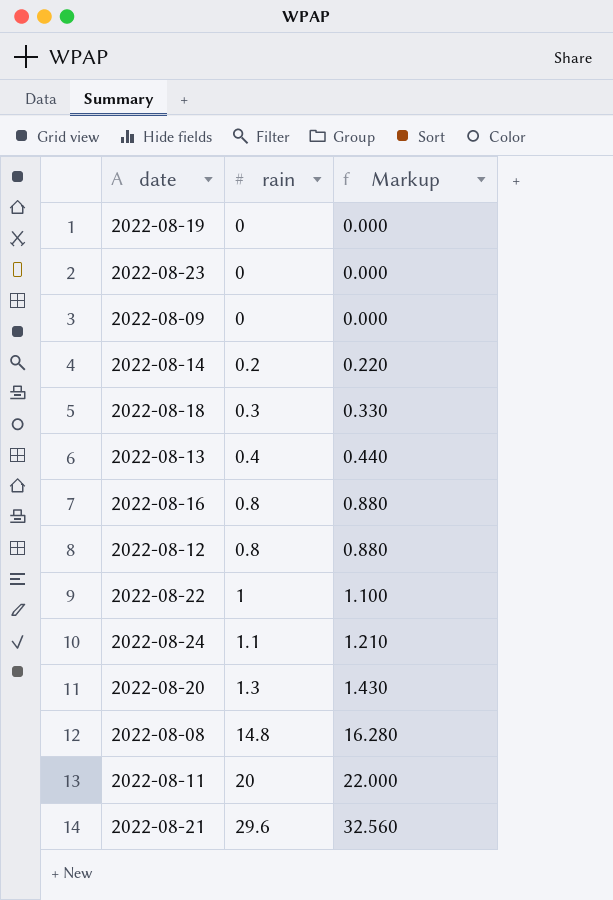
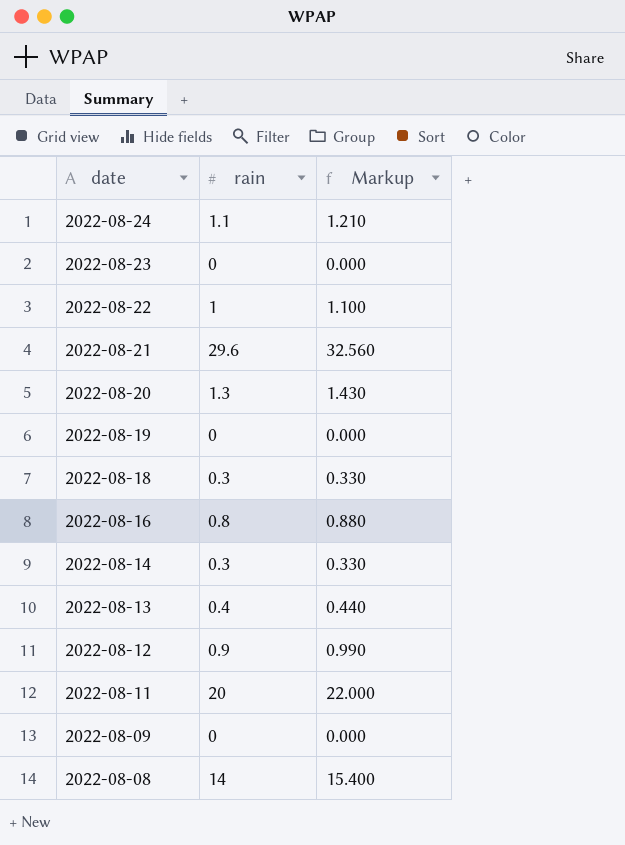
row order: rain ascending -> date descending
2022-08-14 | rain: 0.2 -> 0.3
2022-08-14 | Markup: 0.220 -> 0.330
2022-08-12 | rain: 0.8 -> 0.9
2022-08-12 | Markup: 0.880 -> 0.990
2022-08-08 | rain: 14.8 -> 14
2022-08-08 | Markup: 16.280 -> 15.400

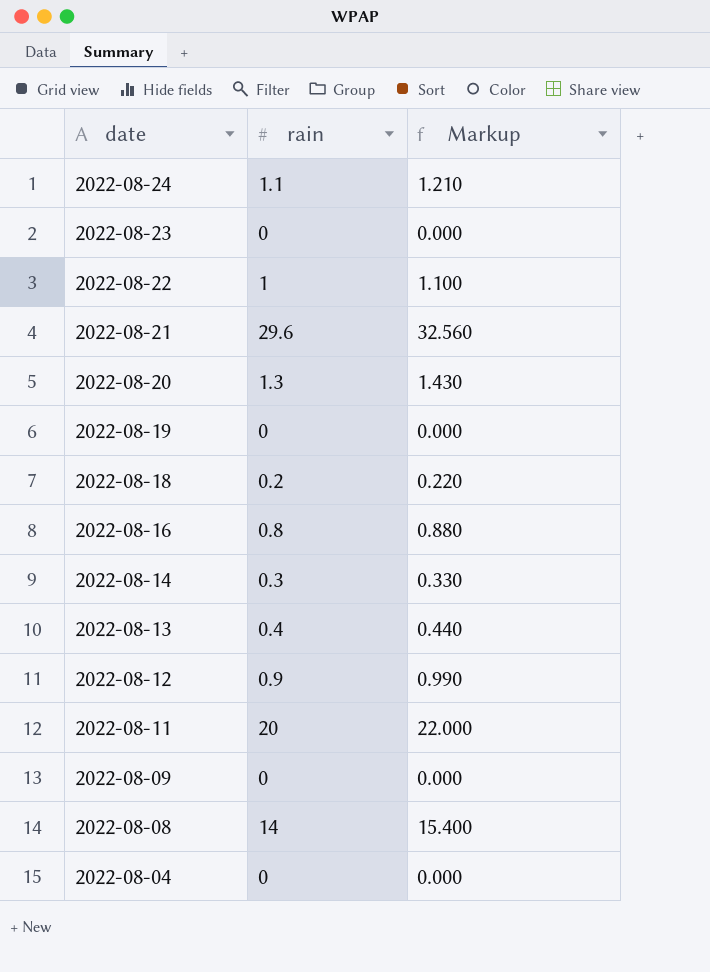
2022-08-18 | rain: 0.3 -> 0.2
2022-08-18 | Markup: 0.330 -> 0.220
row 2022-08-04: none -> 0 | 0.000

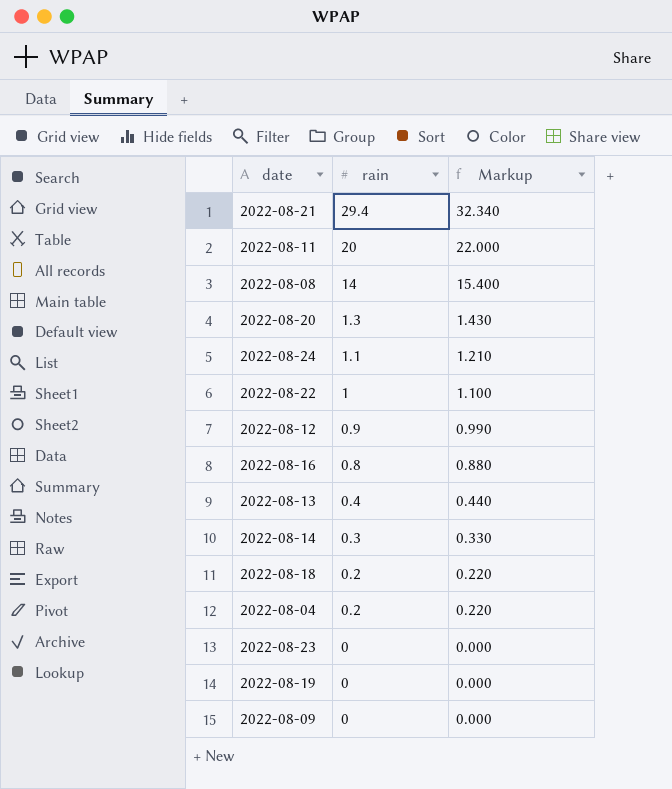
row order: date descending -> rain descending
2022-08-21 | rain: 29.6 -> 29.4
2022-08-21 | Markup: 32.560 -> 32.340
2022-08-04 | rain: 0 -> 0.2
2022-08-04 | Markup: 0.000 -> 0.220

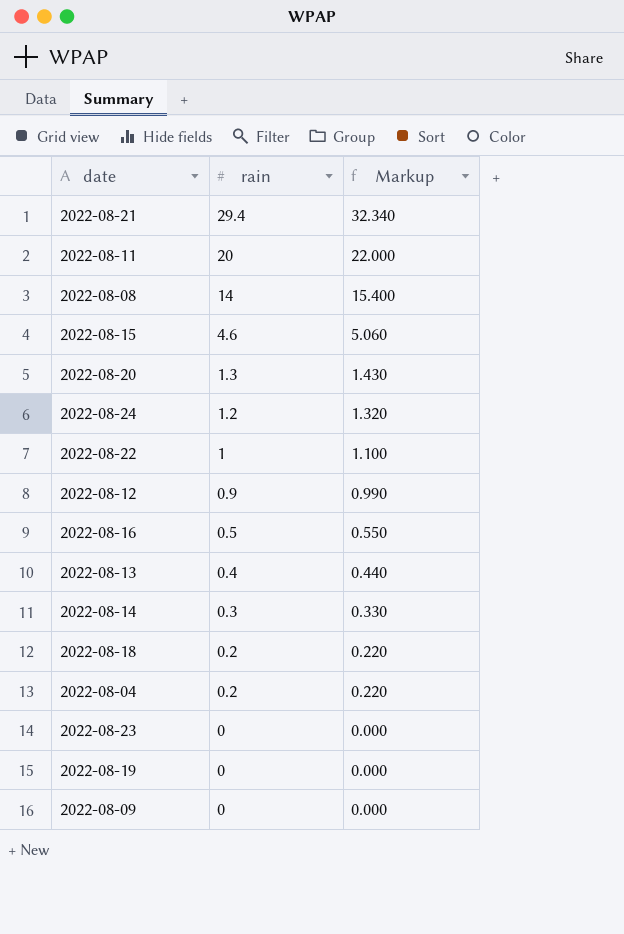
row 2022-08-15: none -> 4.6 | 5.060
2022-08-24 | rain: 1.1 -> 1.2
2022-08-24 | Markup: 1.210 -> 1.320
2022-08-16 | rain: 0.8 -> 0.5
2022-08-16 | Markup: 0.880 -> 0.550

